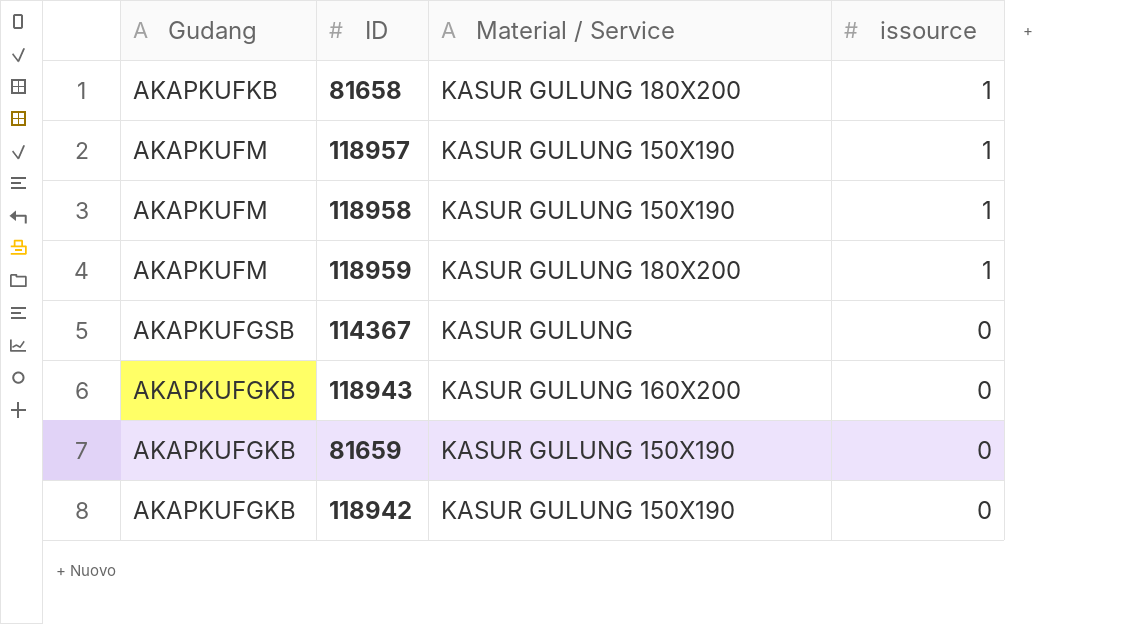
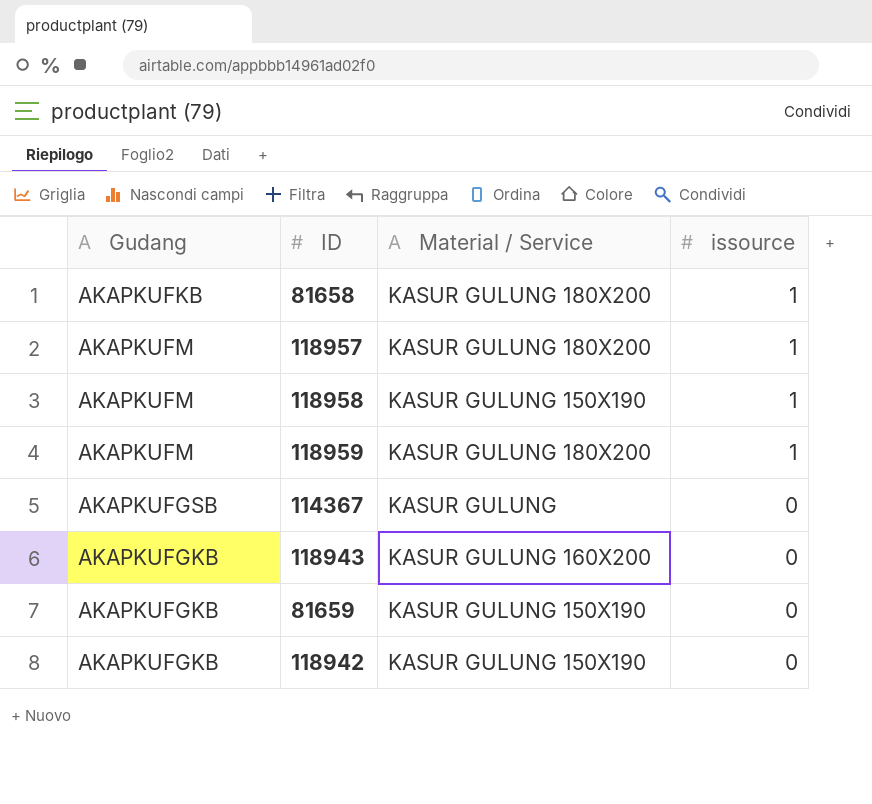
118957 | Material / Service: KASUR GULUNG 150X190 -> KASUR GULUNG 180X200

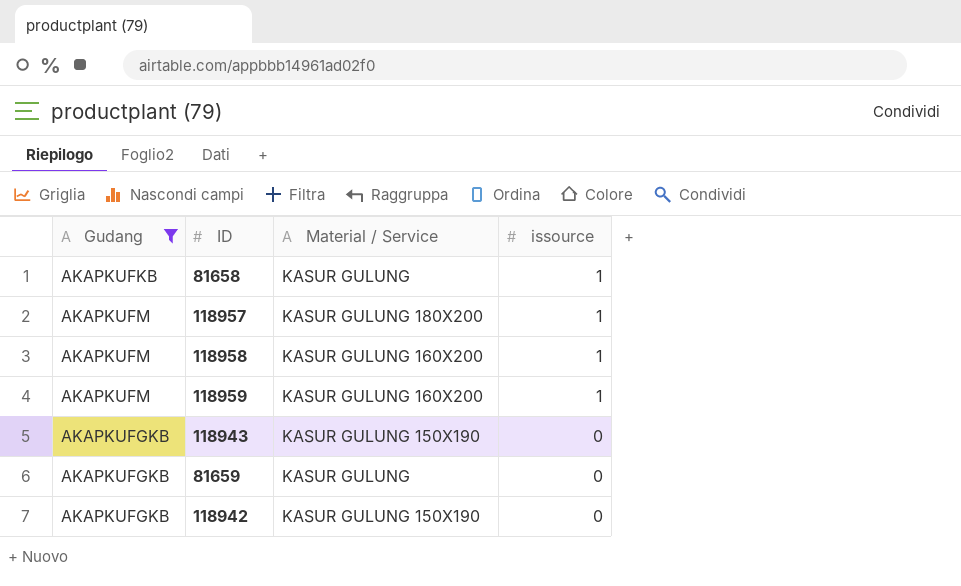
filter: none -> Gudang != AKAPKUFGSB
81658 | Material / Service: KASUR GULUNG 180X200 -> KASUR GULUNG
118958 | Material / Service: KASUR GULUNG 150X190 -> KASUR GULUNG 160X200
118959 | Material / Service: KASUR GULUNG 180X200 -> KASUR GULUNG 160X200
118943 | Material / Service: KASUR GULUNG 160X200 -> KASUR GULUNG 150X190
81659 | Material / Service: KASUR GULUNG 150X190 -> KASUR GULUNG

